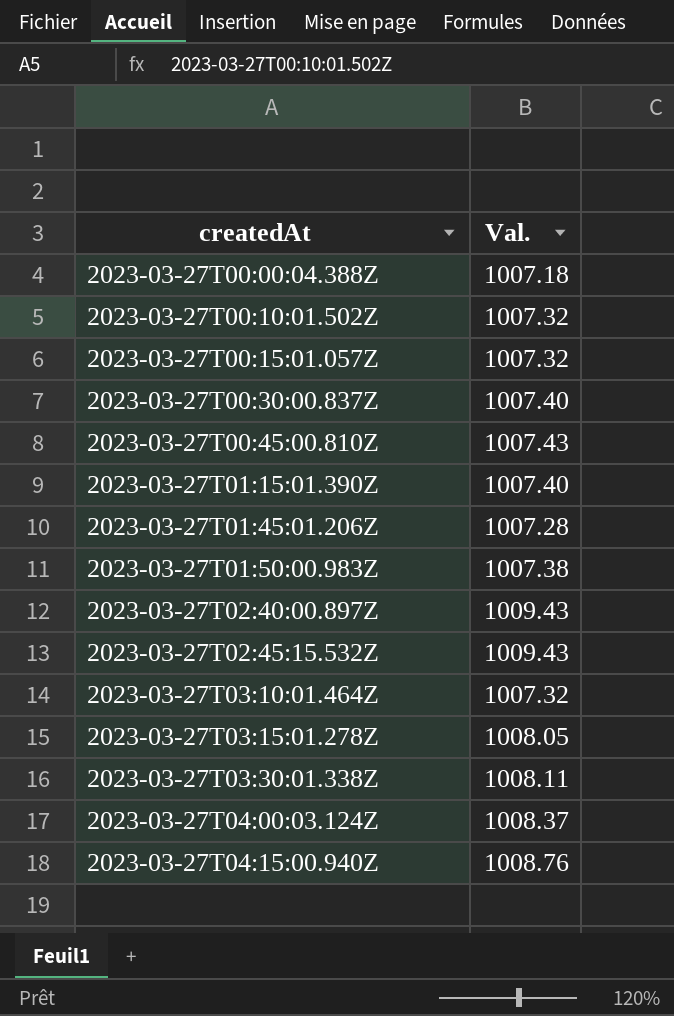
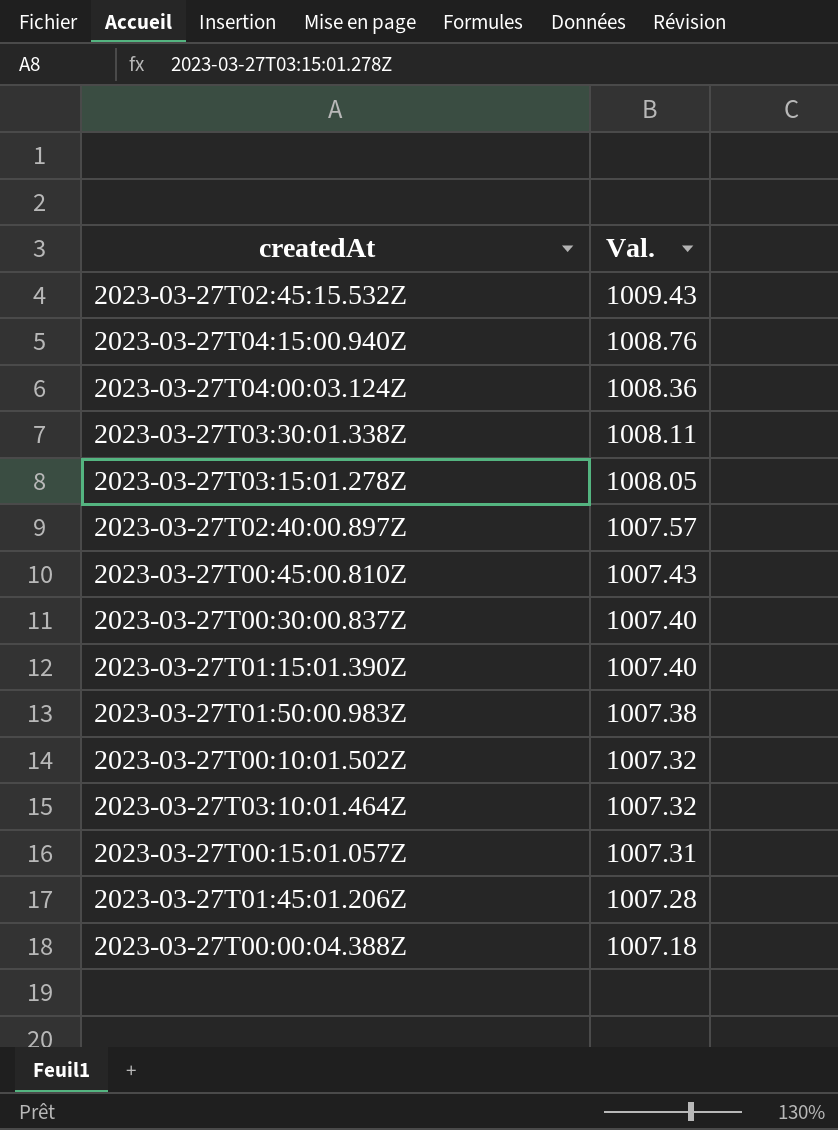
row order: createdAt ascending -> Val. descending
2023-03-27T04:00:03.124Z | Val.: 1008.37 -> 1008.36
2023-03-27T02:40:00.897Z | Val.: 1009.43 -> 1007.57
2023-03-27T00:15:01.057Z | Val.: 1007.32 -> 1007.31

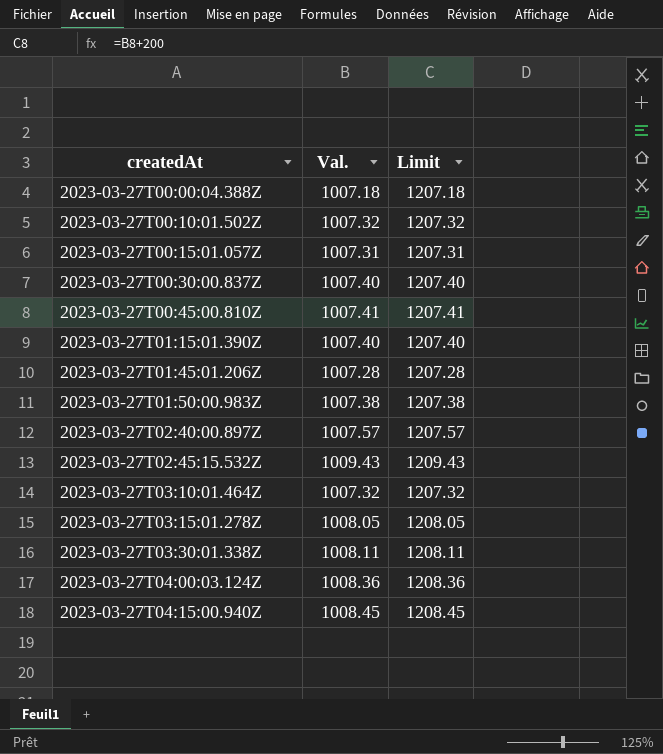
row order: Val. descending -> createdAt ascending
column Limit | formula: none -> [Val.] + 200
2023-03-27T00:45:00.810Z | Val.: 1007.43 -> 1007.41
2023-03-27T04:15:00.940Z | Val.: 1008.76 -> 1008.45

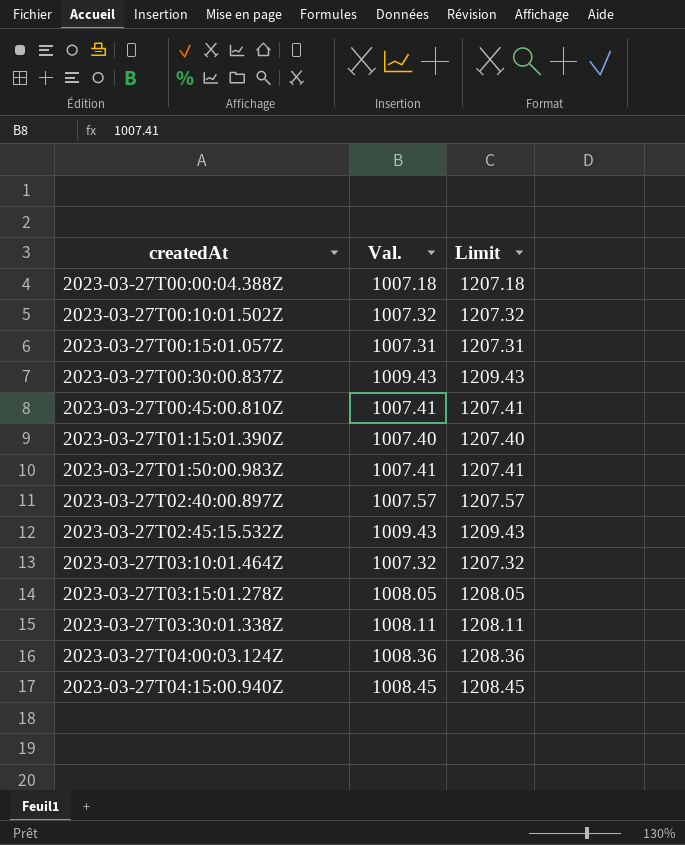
row 2023-03-27T01:45:01.206Z: 1007.28 | 1207.28 -> none
2023-03-27T00:30:00.837Z | Val.: 1007.40 -> 1009.43
2023-03-27T00:30:00.837Z | Limit: 1207.40 -> 1209.43
2023-03-27T01:50:00.983Z | Val.: 1007.38 -> 1007.41
2023-03-27T01:50:00.983Z | Limit: 1207.38 -> 1207.41

